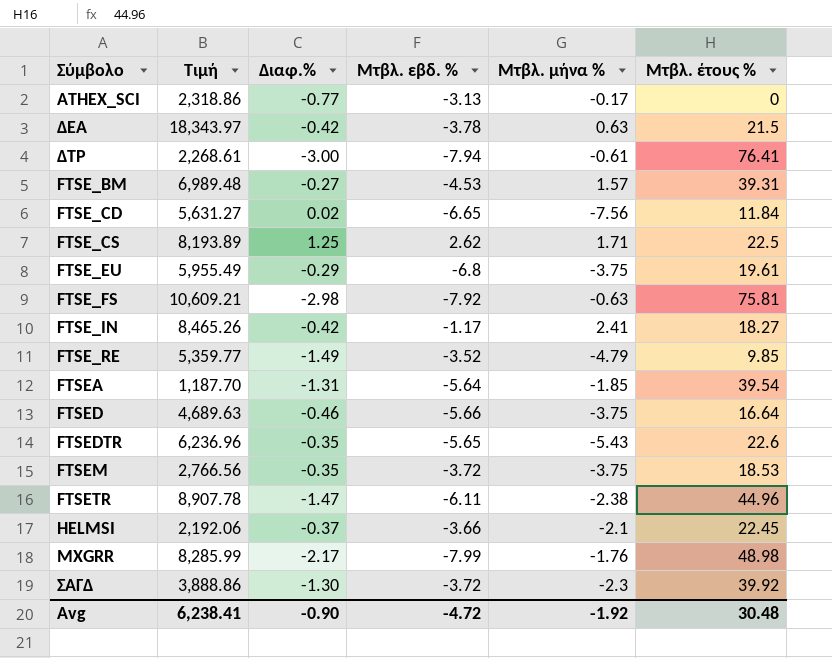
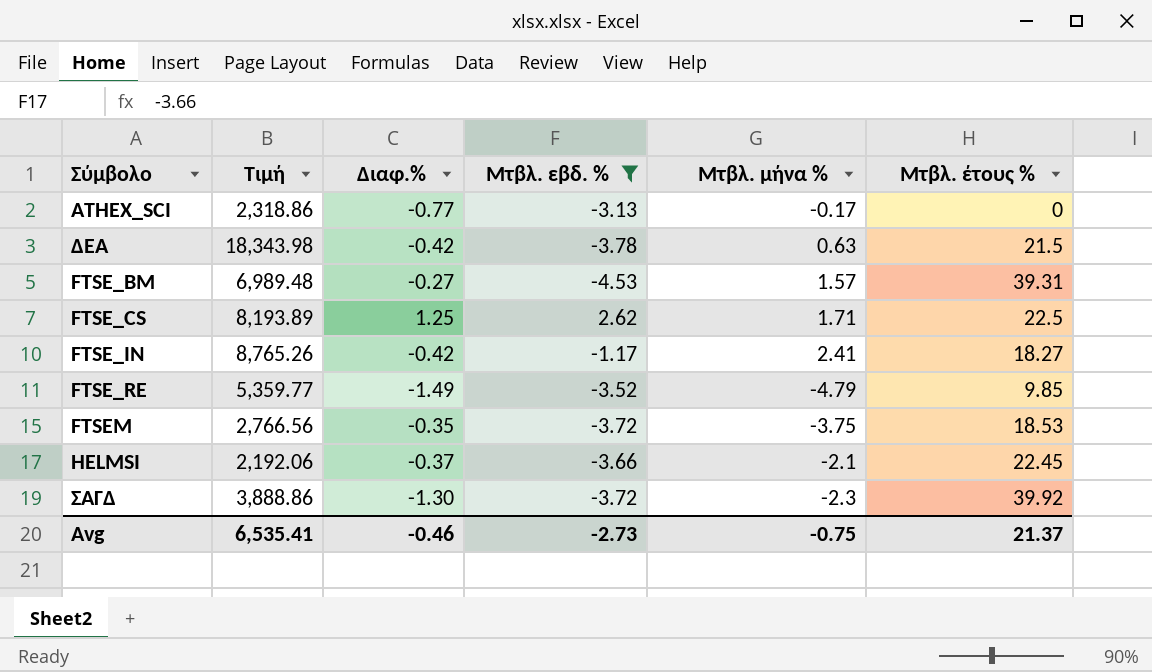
filter: none -> Μτβλ. εβδ. % >= -4.53
ΔΕΑ | Τιμή: 18,343.97 -> 18,343.98
FTSE_IN | Τιμή: 8,465.26 -> 8,765.26
Avg | Τιμή: 6,238.41 -> 6,535.41
Avg | Διαφ.%: -0.90 -> -0.46
Avg | Μτβλ. εβδ. %: -4.72 -> -2.73
Avg | Μτβλ. μήνα %: -1.92 -> -0.75
Avg | Μτβλ. έτους %: 30.48 -> 21.37

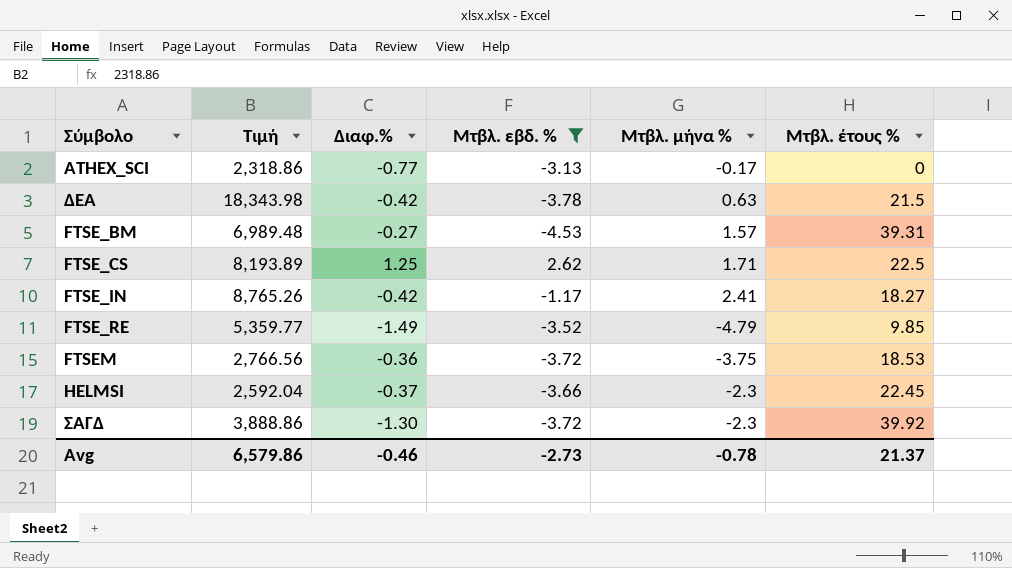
FTSEM | Διαφ.%: -0.35 -> -0.36
HELMSI | Τιμή: 2,192.06 -> 2,592.04
HELMSI | Μτβλ. μήνα %: -2.1 -> -2.3
Avg | Τιμή: 6,535.41 -> 6,579.86
Avg | Μτβλ. μήνα %: -0.75 -> -0.78

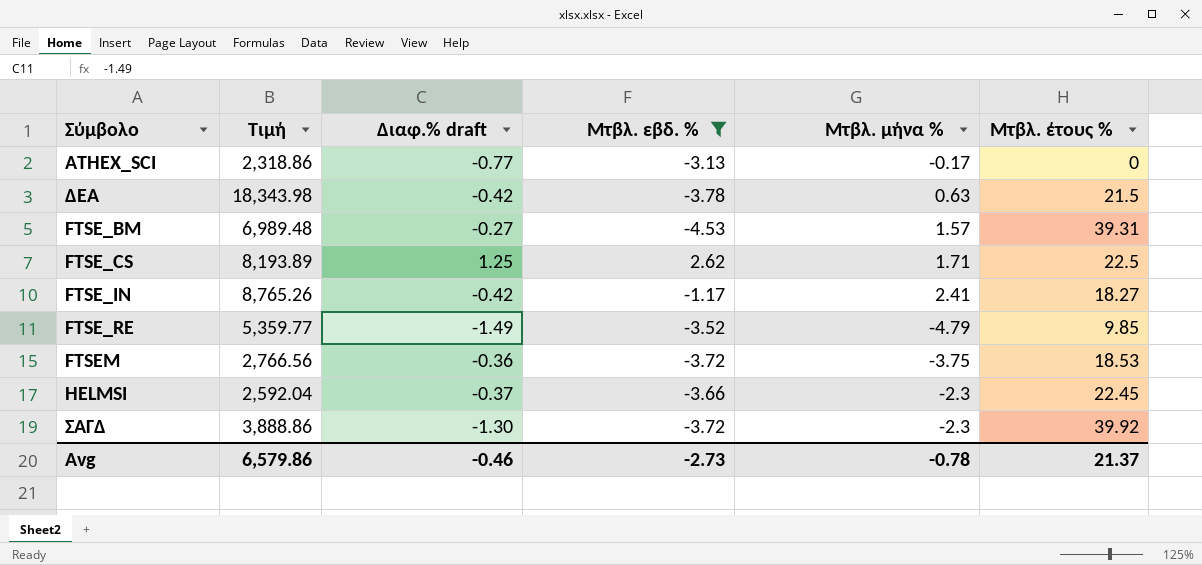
column name: Διαφ.% -> Διαφ.% draft

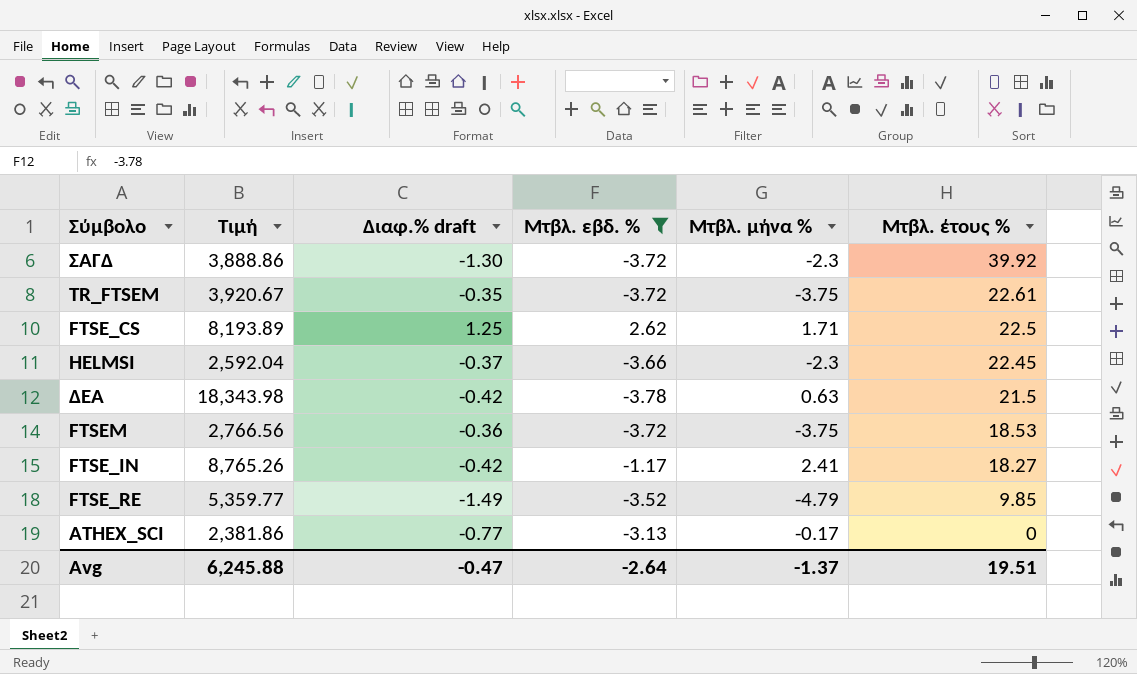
row order: none -> Μτβλ. έτους % descending
row FTSE_BM: 6,989.48 | -0.27 | -4.53 | 1.57 | 39.31 -> none
row TR_FTSEM: none -> 3,920.67 | -0.35 | -3.72 | -3.75 | 22.61
ATHEX_SCI | Τιμή: 2,318.86 -> 2,381.86
Avg | Τιμή: 6,579.86 -> 6,245.88
Avg | Διαφ.% draft: -0.46 -> -0.47
Avg | Μτβλ. εβδ. %: -2.73 -> -2.64
Avg | Μτβλ. μήνα %: -0.78 -> -1.37
Avg | Μτβλ. έτους %: 21.37 -> 19.51

